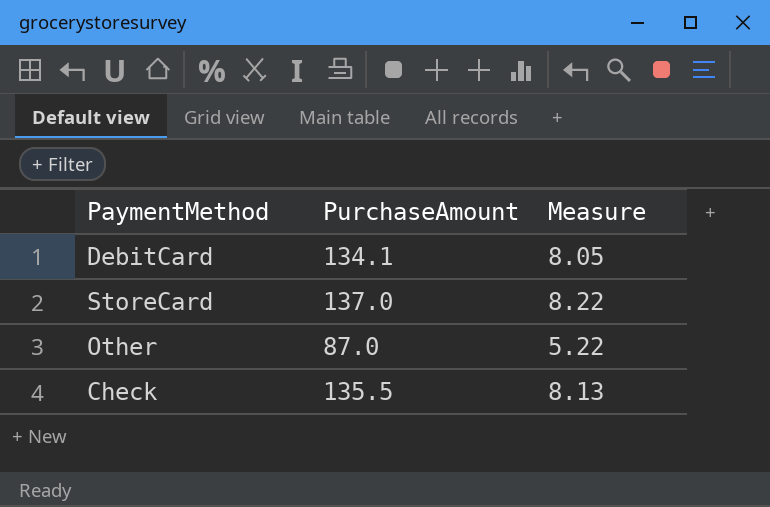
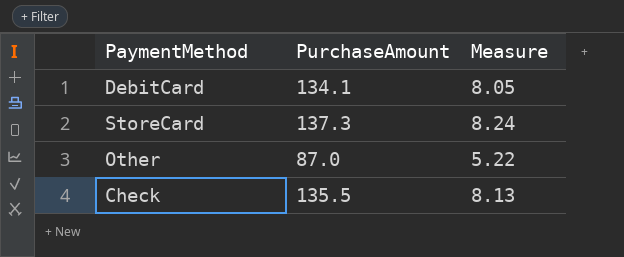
StoreCard | PurchaseAmount: 137.0 -> 137.3
StoreCard | Measure: 8.22 -> 8.24

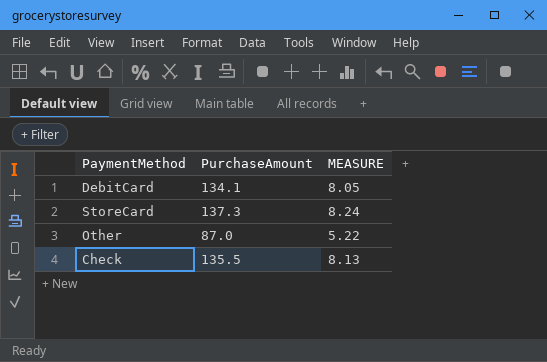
column name: Measure -> MEASURE

